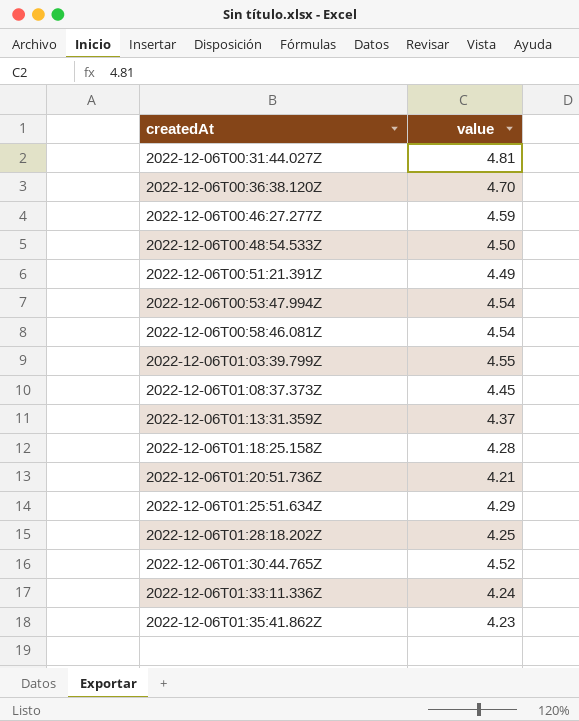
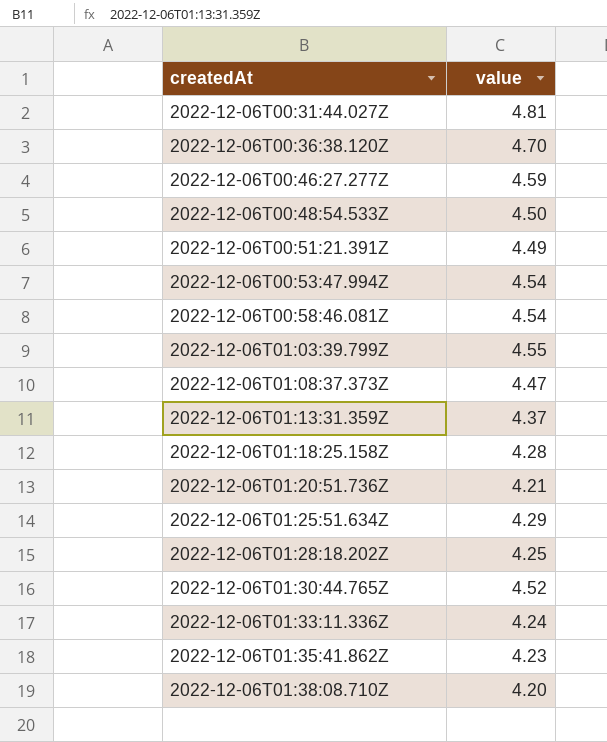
2022-12-06T01:08:37.373Z | value: 4.45 -> 4.47
row 2022-12-06T01:38:08.710Z: none -> 4.20

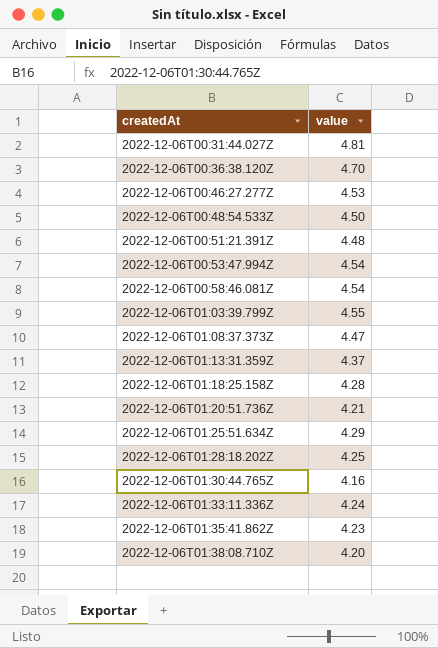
2022-12-06T00:46:27.277Z | value: 4.59 -> 4.53
2022-12-06T00:51:21.391Z | value: 4.49 -> 4.48
2022-12-06T01:30:44.765Z | value: 4.52 -> 4.16

